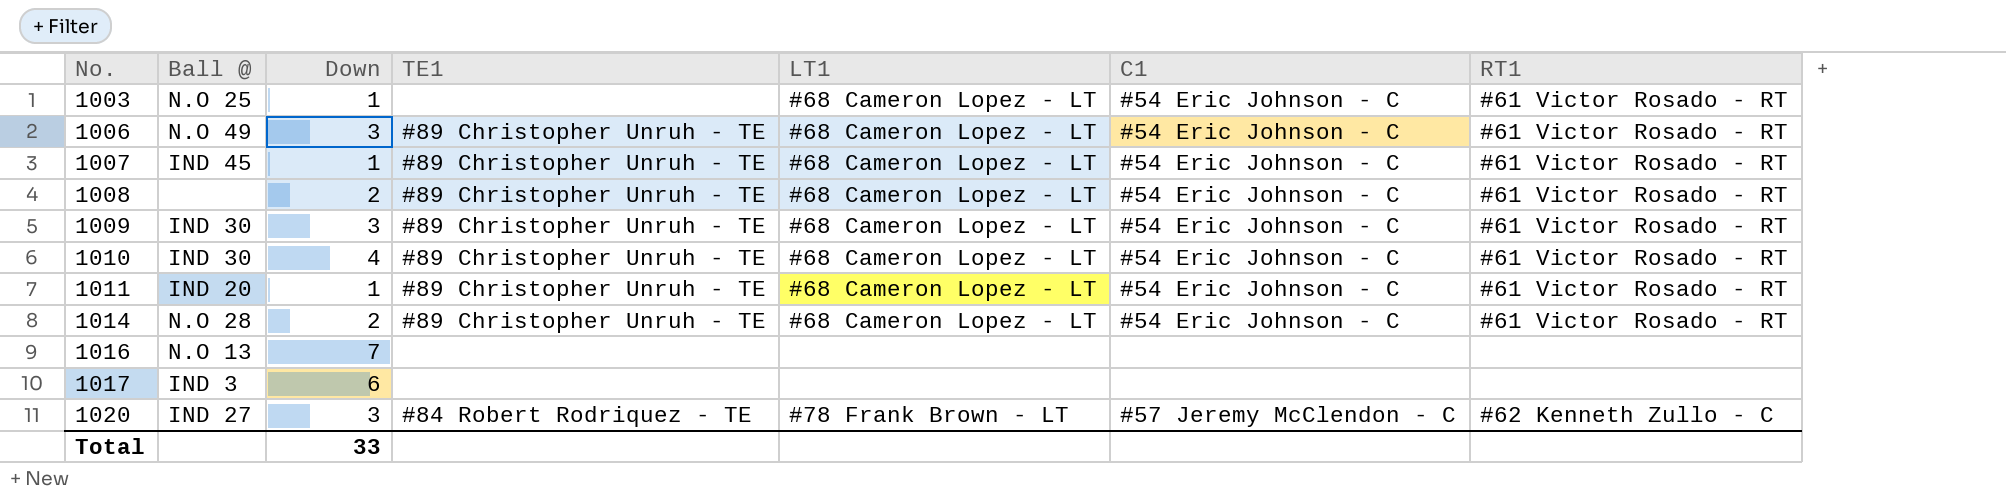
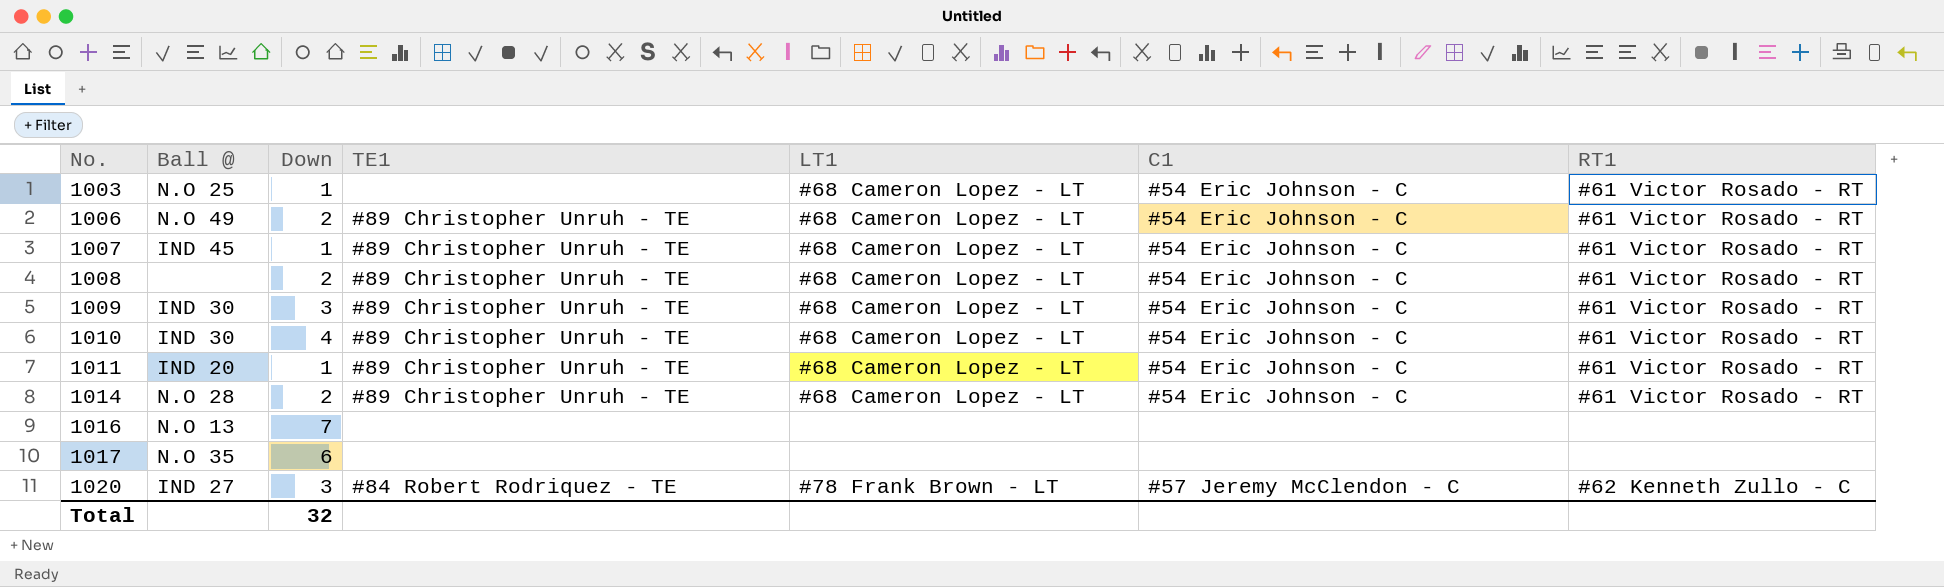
1006 | Down: 3 -> 2
1017 | Ball @: IND 3 -> N.O 35
Total | Down: 33 -> 32

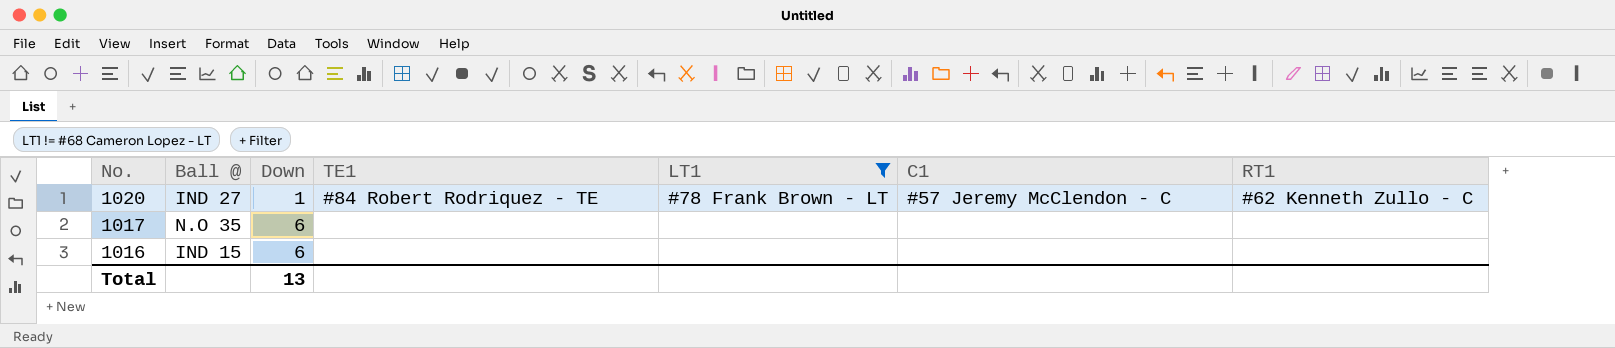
filter: none -> LT1 != #68 Cameron Lopez - LT
row order: No. ascending -> No. descending
1020 | Down: 3 -> 1
1016 | Ball @: N.O 13 -> IND 15
1016 | Down: 7 -> 6
Total | Down: 32 -> 13

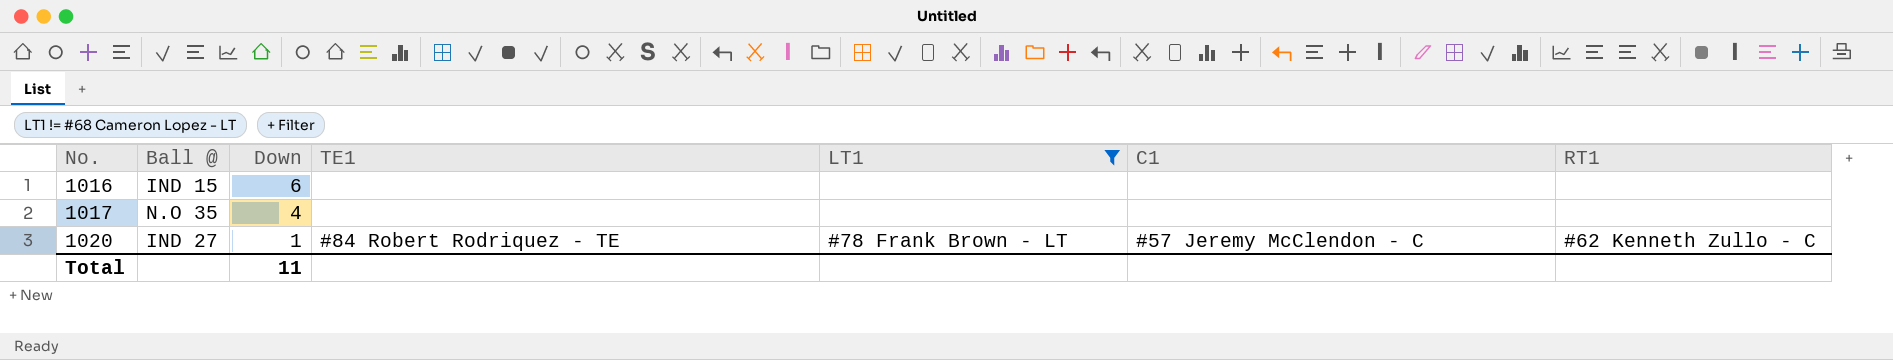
row order: No. descending -> No. ascending
1017 | Down: 6 -> 4
Total | Down: 13 -> 11

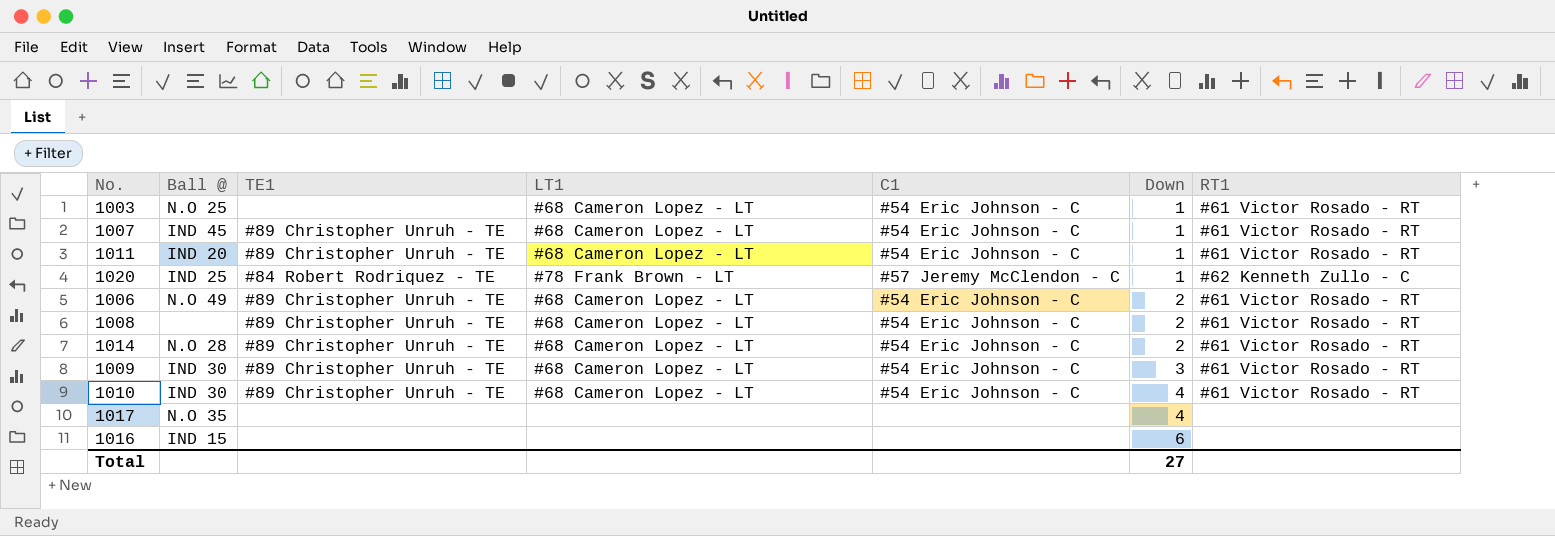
filter: LT1 != #68 Cameron Lopez - LT -> none
row order: No. ascending -> Down ascending
column Down | position: 3 -> 6
1020 | Ball @: IND 27 -> IND 25
Total | Down: 11 -> 27

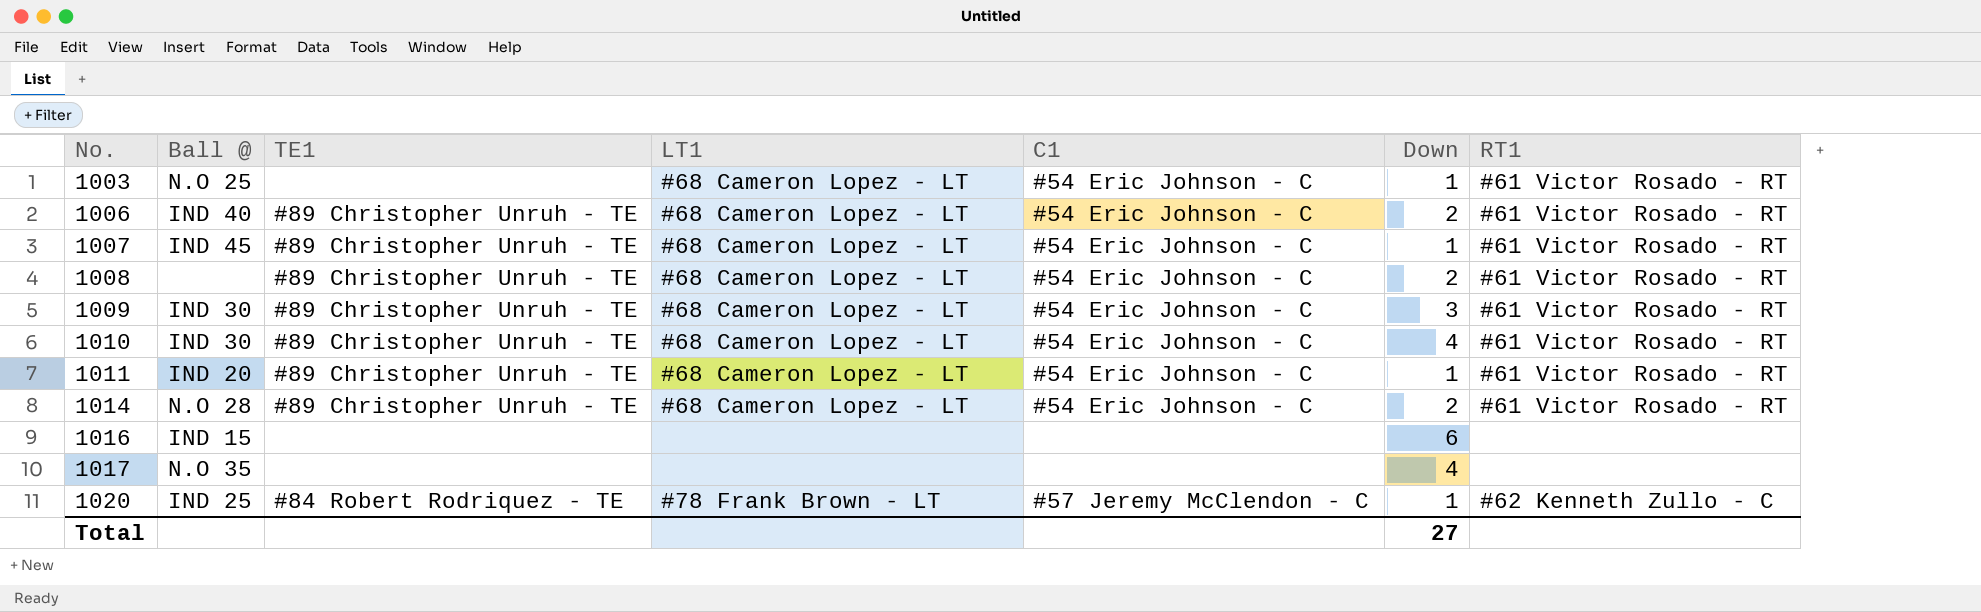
row order: Down ascending -> No. ascending
1006 | Ball @: N.O 49 -> IND 40

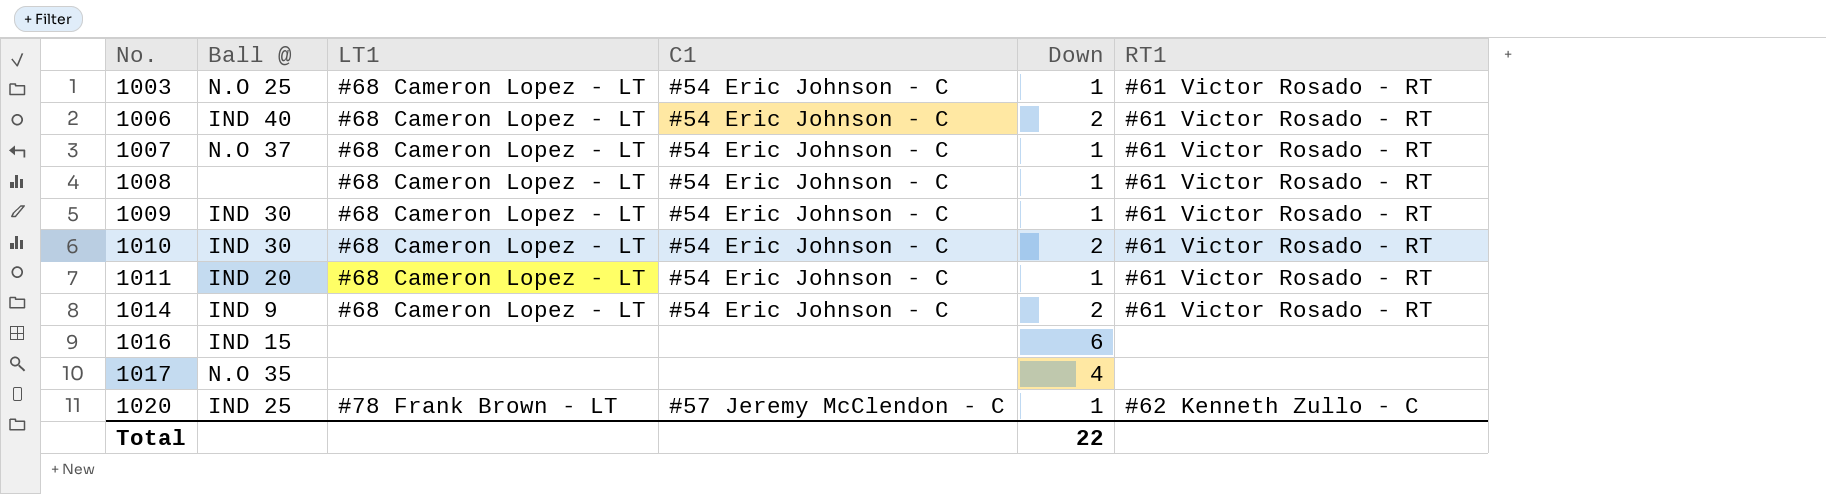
column TE1 | position: 3 -> none
1007 | Ball @: IND 45 -> N.O 37
1008 | Down: 2 -> 1
1009 | Down: 3 -> 1
1010 | Down: 4 -> 2
1014 | Ball @: N.O 28 -> IND 9
Total | Down: 27 -> 22

